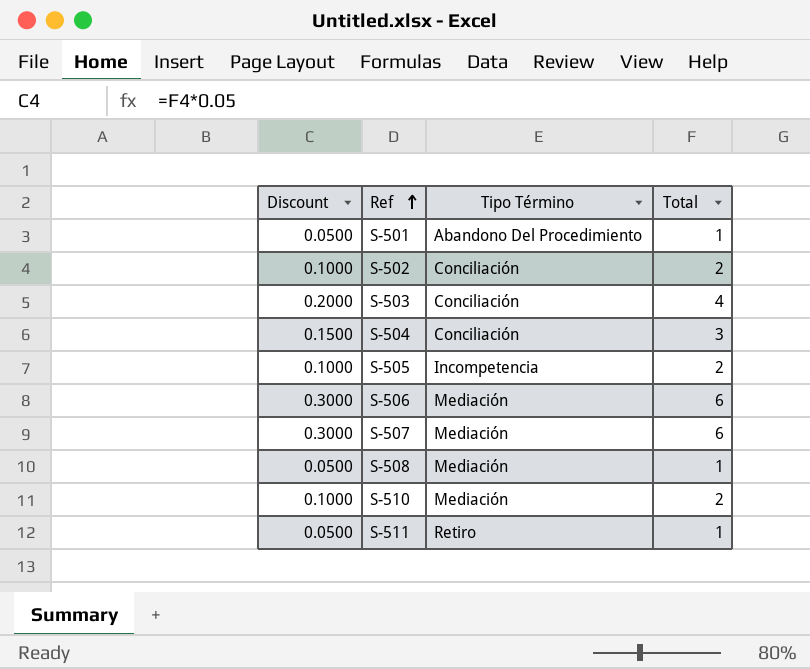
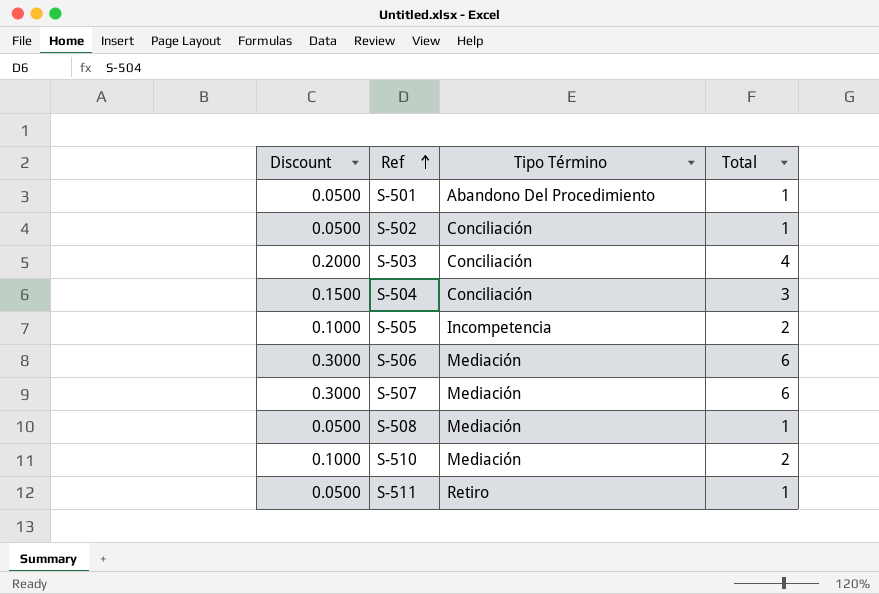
S-502 | Discount: 0.1000 -> 0.0500
S-502 | Total: 2 -> 1

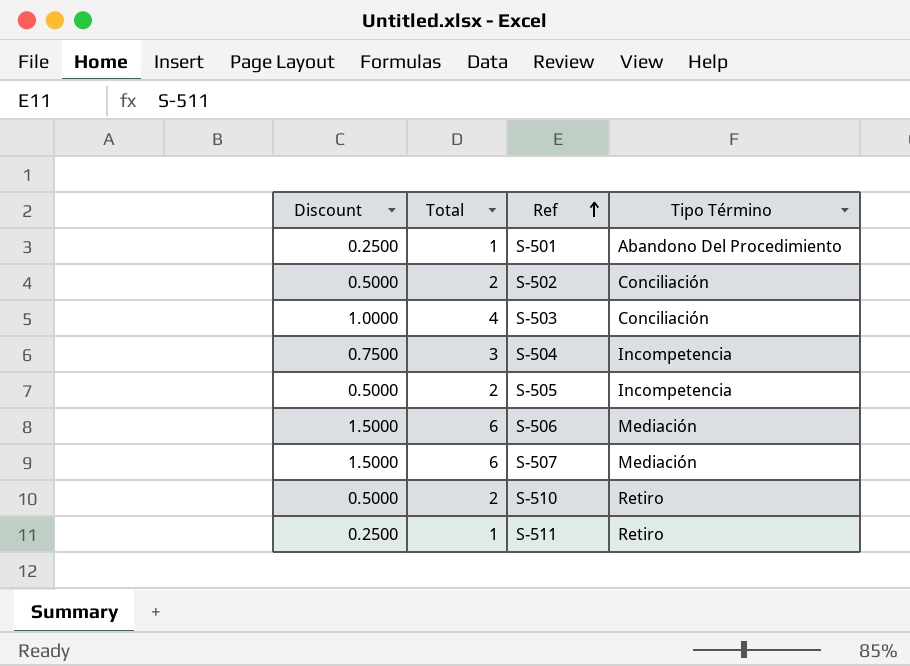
column Discount | formula: [Total] * 0.05 -> [Total] * 0.25
column Total | position: 4 -> 2
row S-508: 0.0500 | Mediación | 1 -> none
S-502 | Total: 1 -> 2
S-504 | Tipo Término: Conciliación -> Incompetencia
S-510 | Tipo Término: Mediación -> Retiro

